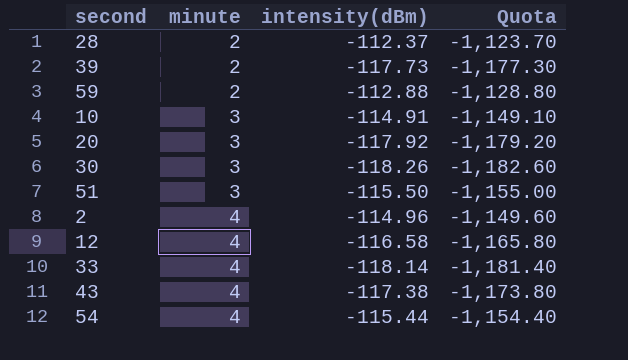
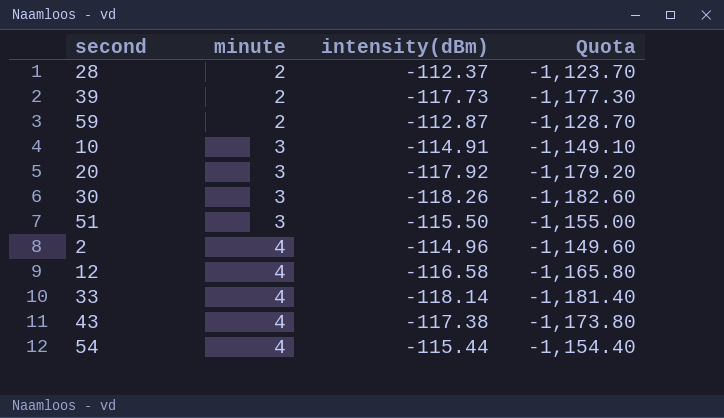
59 | intensity(dBm): -112.88 -> -112.87
59 | Quota: -1,128.80 -> -1,128.70

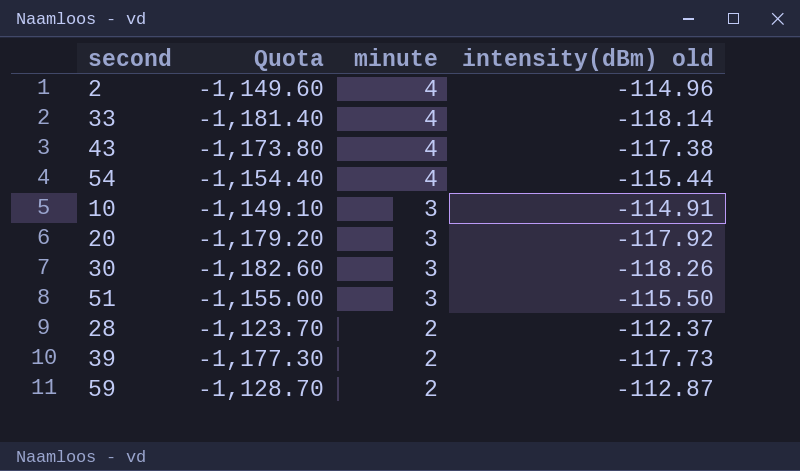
row order: minute ascending -> minute descending
column Quota | position: 4 -> 2
column name: intensity(dBm) -> intensity(dBm) old
row 12: 4 | -116.58 | -1,165.80 -> none

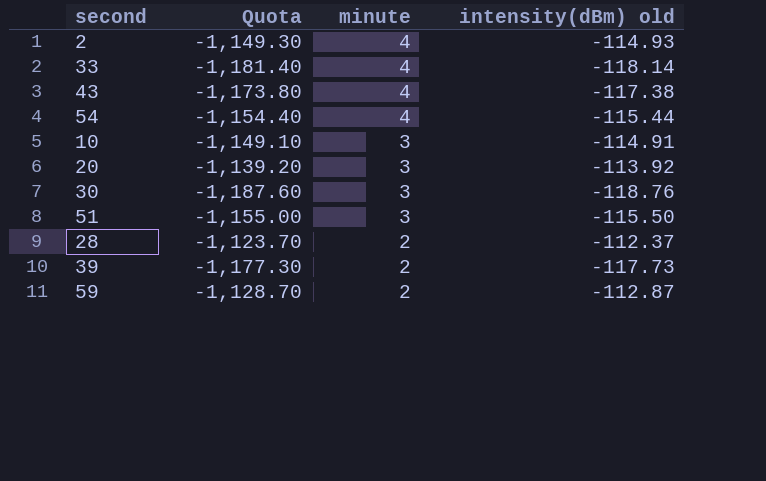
2 | Quota: -1,149.60 -> -1,149.30
2 | intensity(dBm) old: -114.96 -> -114.93
20 | Quota: -1,179.20 -> -1,139.20
20 | intensity(dBm) old: -117.92 -> -113.92
30 | Quota: -1,182.60 -> -1,187.60
30 | intensity(dBm) old: -118.26 -> -118.76

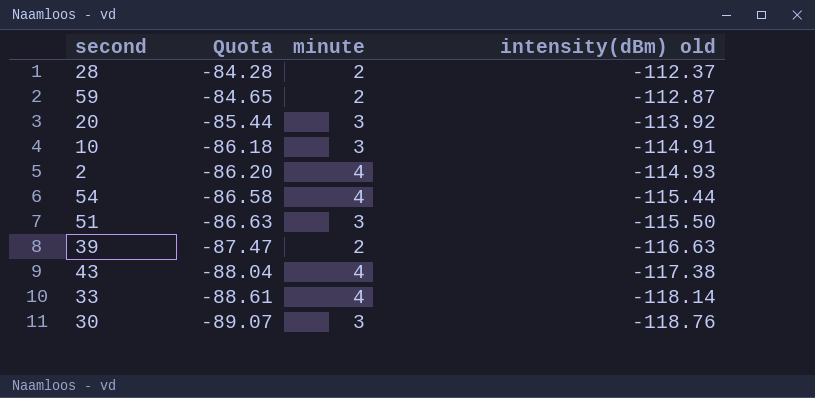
row order: minute descending -> Quota descending
column Quota | formula: [intensity(dBm) old] * 10 -> [intensity(dBm) old] * 0.75
39 | intensity(dBm) old: -117.73 -> -116.63

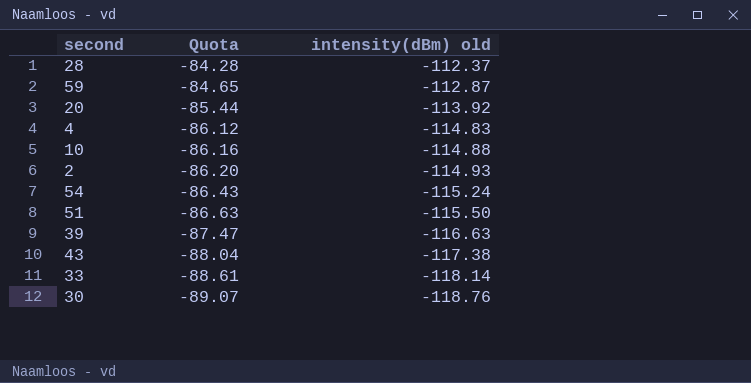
column minute | position: 3 -> none
row 4: none -> -86.12 | -114.83
10 | Quota: -86.18 -> -86.16
10 | intensity(dBm) old: -114.91 -> -114.88
54 | Quota: -86.58 -> -86.43
54 | intensity(dBm) old: -115.44 -> -115.24

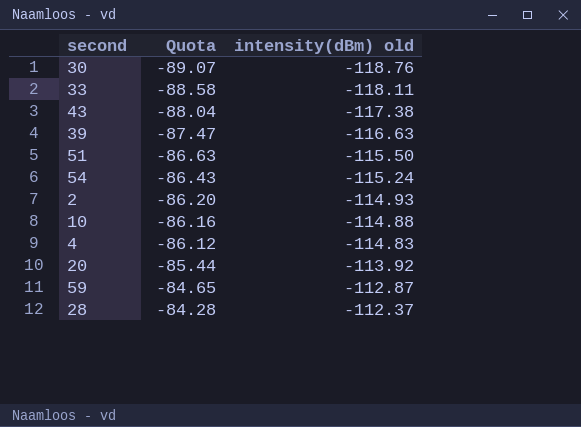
row order: Quota descending -> Quota ascending
33 | Quota: -88.61 -> -88.58
33 | intensity(dBm) old: -118.14 -> -118.11

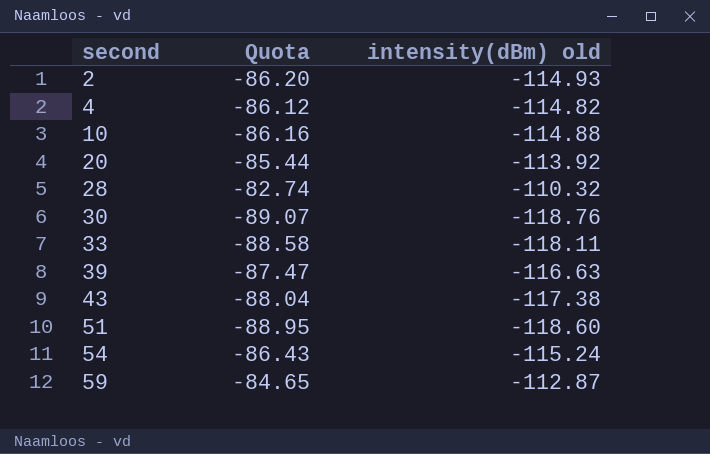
row order: Quota ascending -> second ascending
4 | intensity(dBm) old: -114.83 -> -114.82
28 | Quota: -84.28 -> -82.74
28 | intensity(dBm) old: -112.37 -> -110.32
51 | Quota: -86.63 -> -88.95
51 | intensity(dBm) old: -115.50 -> -118.60

